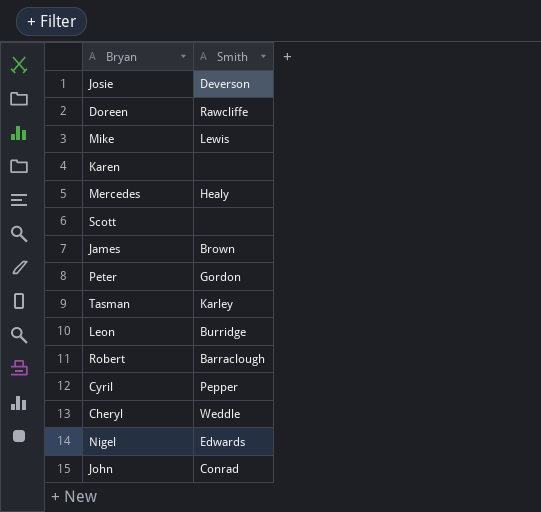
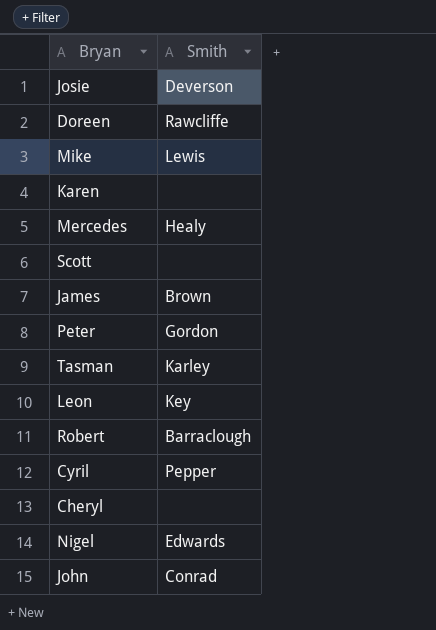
Leon | Smith: Burridge -> Key
Cheryl | Smith: Weddle -> none

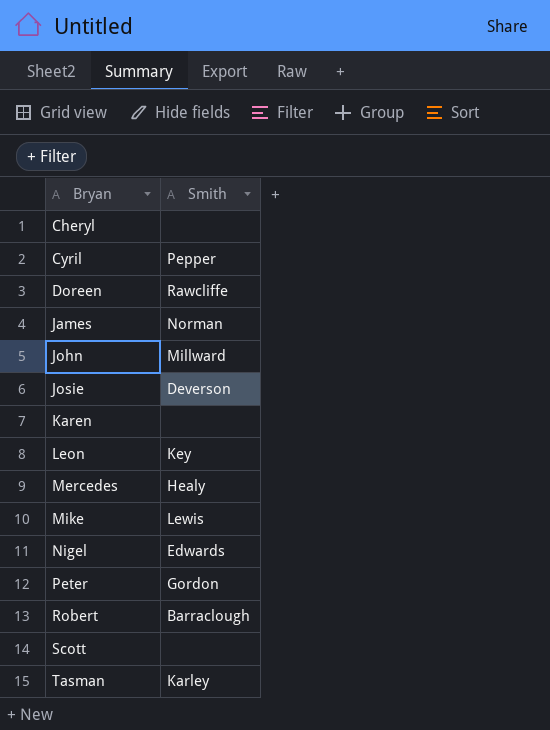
row order: none -> Bryan ascending
James | Smith: Brown -> Norman
John | Smith: Conrad -> Millward

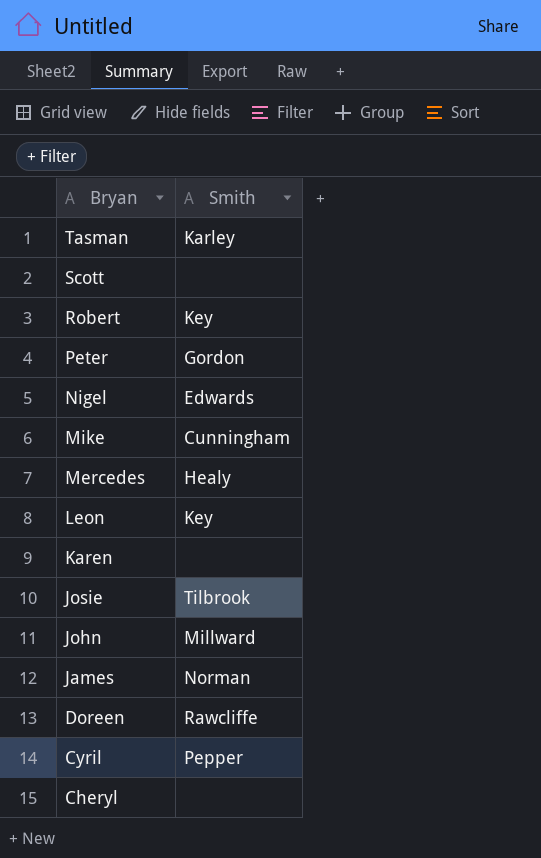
row order: Bryan ascending -> Bryan descending
Robert | Smith: Barraclough -> Key
Mike | Smith: Lewis -> Cunningham
Josie | Smith: Deverson -> Tilbrook

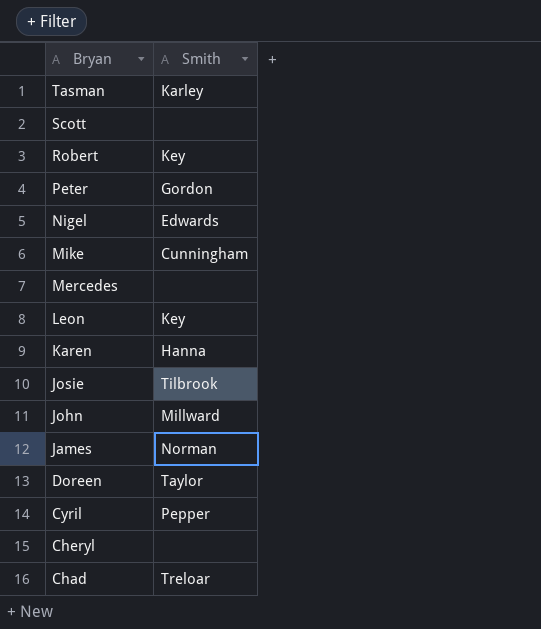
Mercedes | Smith: Healy -> none
Karen | Smith: none -> Hanna
Doreen | Smith: Rawcliffe -> Taylor
row Chad: none -> Treloar

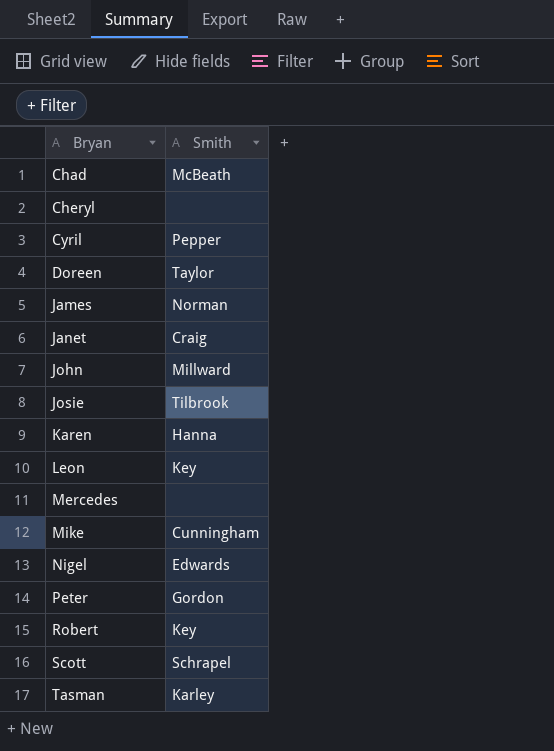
row order: Bryan descending -> Bryan ascending
Chad | Smith: Treloar -> McBeath
row Janet: none -> Craig
Scott | Smith: none -> Schrapel

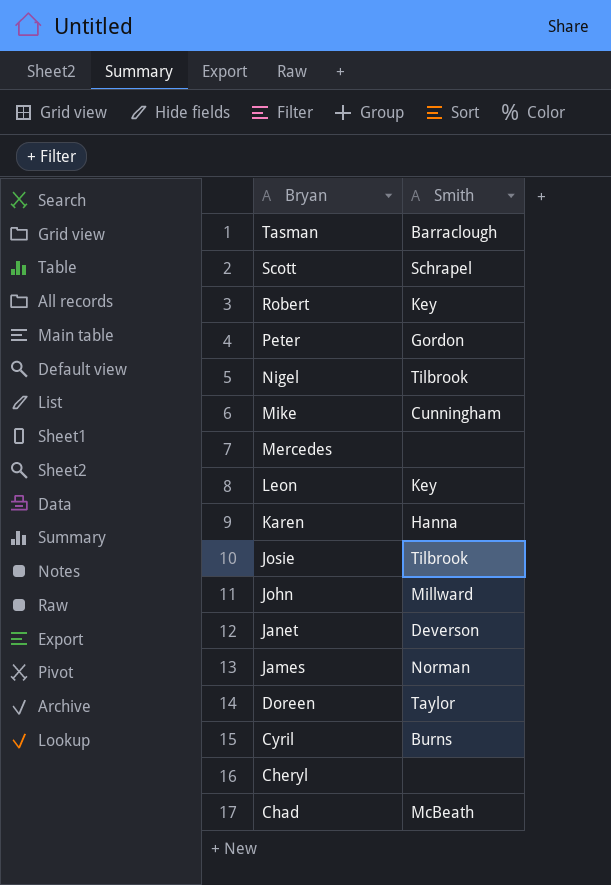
row order: Bryan ascending -> Bryan descending
Tasman | Smith: Karley -> Barraclough
Nigel | Smith: Edwards -> Tilbrook
Janet | Smith: Craig -> Deverson
Cyril | Smith: Pepper -> Burns

